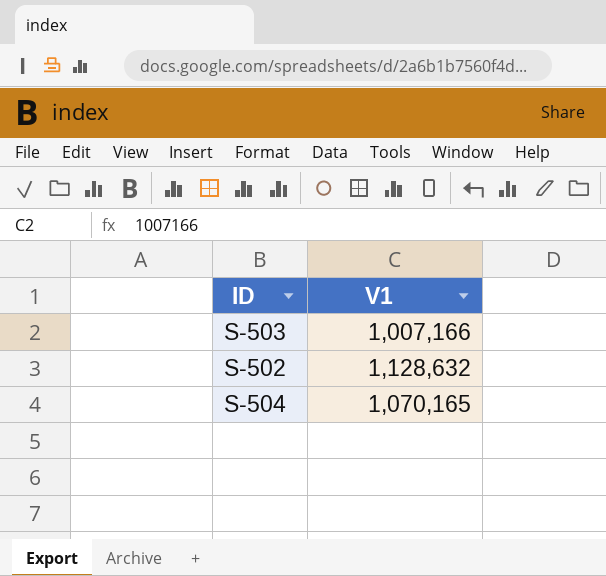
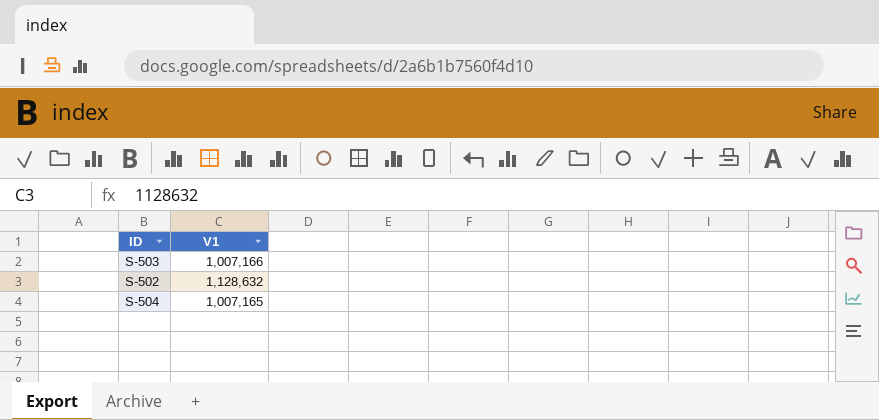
S-504 | V1: 1,070,165 -> 1,007,165

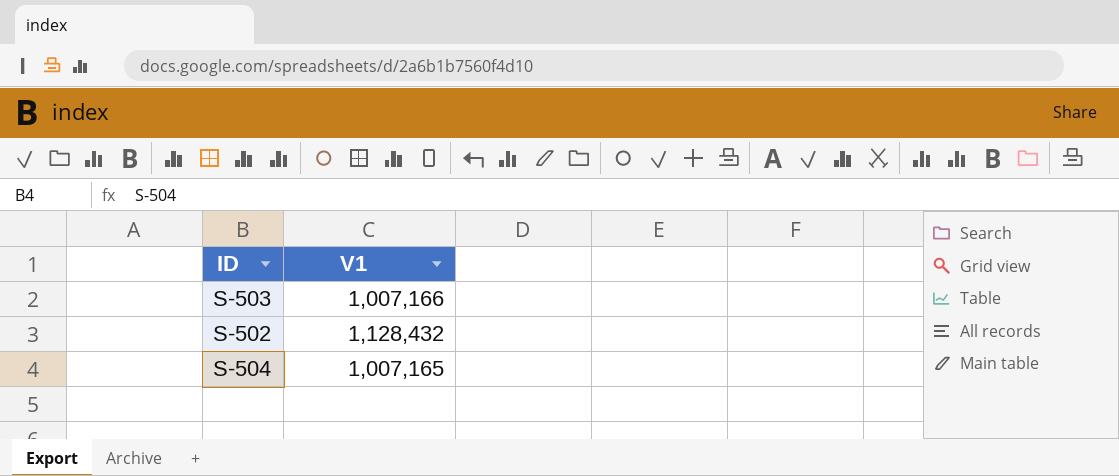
S-502 | V1: 1,128,632 -> 1,128,432

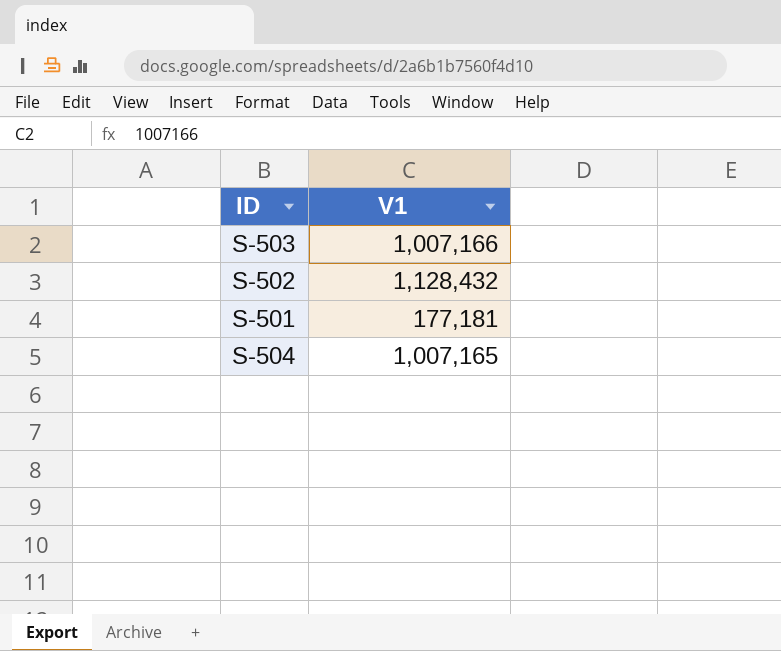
row S-501: none -> 177,181

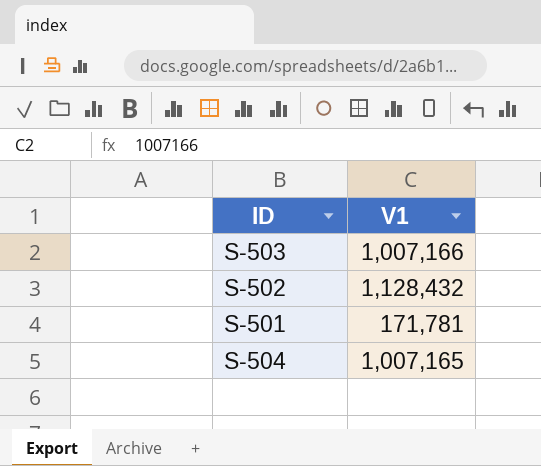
S-501 | V1: 177,181 -> 171,781

